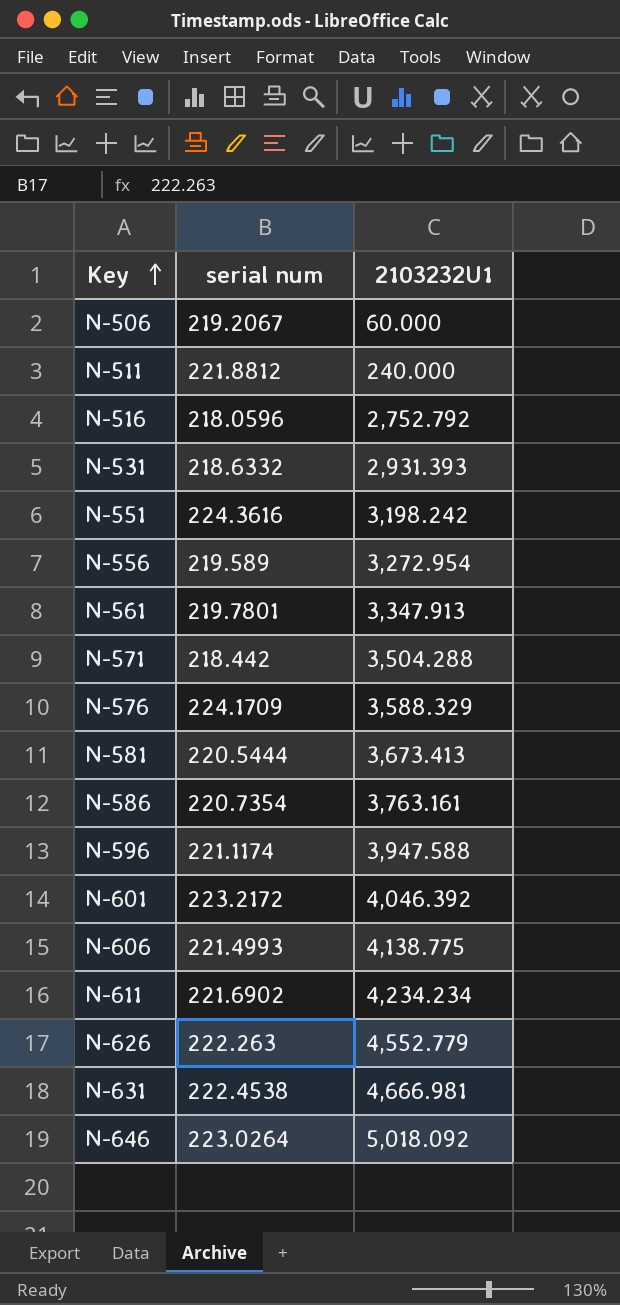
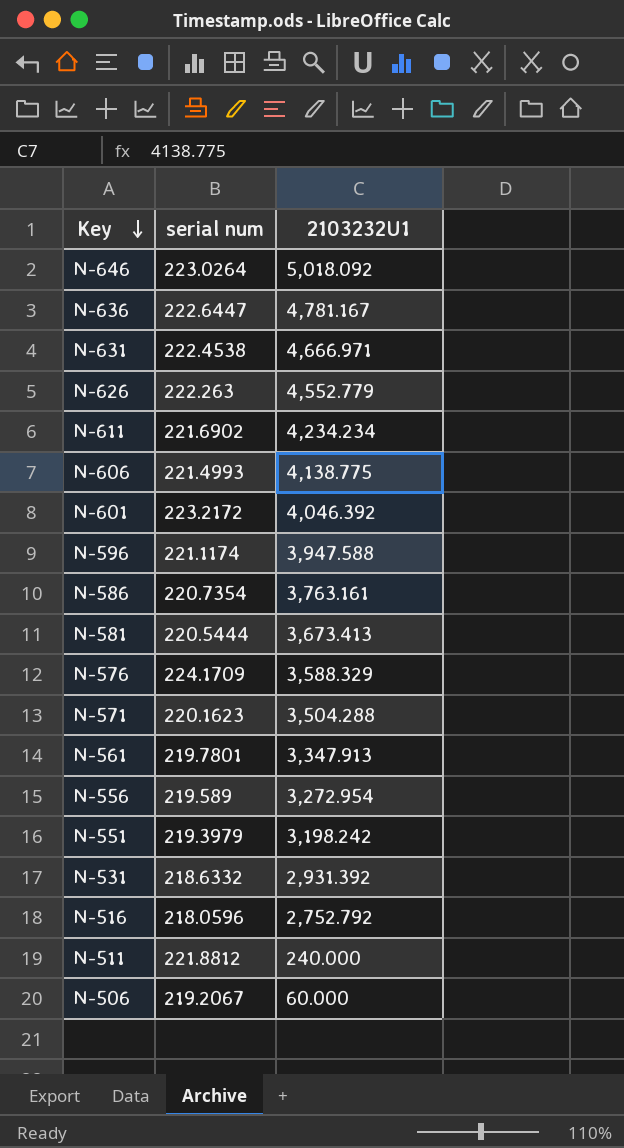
row order: Key ascending -> Key descending
row N-636: none -> 222.6447 | 4,781.167
N-631 | 2103232U1: 4,666.981 -> 4,666.971
N-571 | serial num: 218.442 -> 220.1623
N-551 | serial num: 224.3616 -> 219.3979
N-531 | 2103232U1: 2,931.393 -> 2,931.392

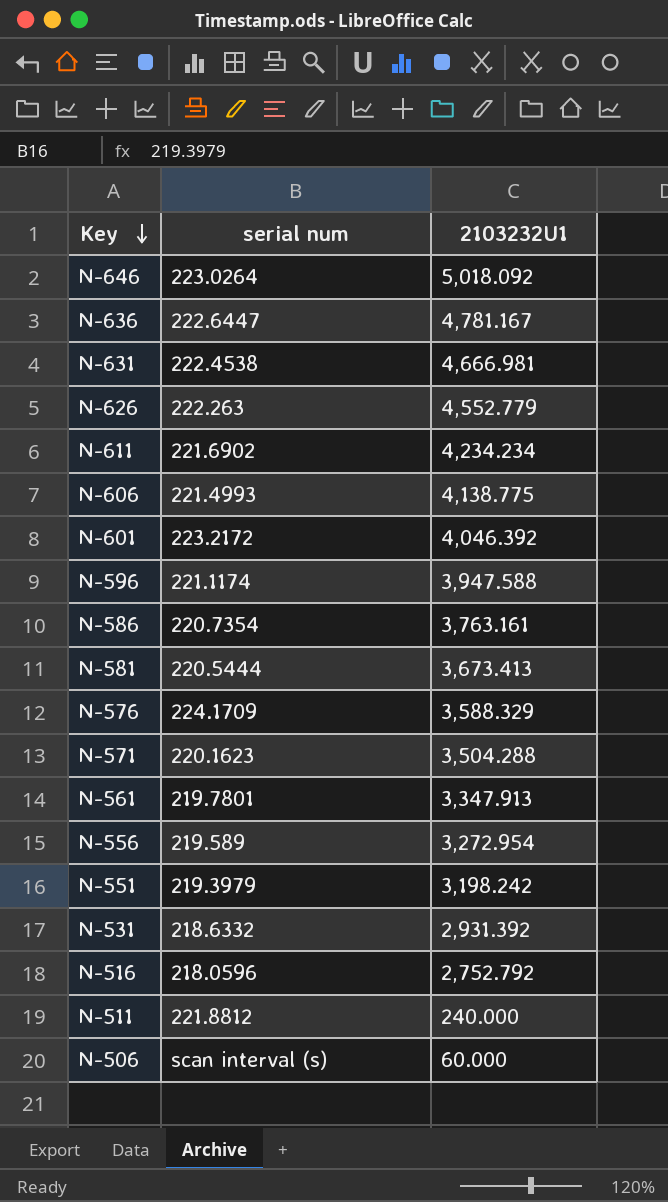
N-631 | 2103232U1: 4,666.971 -> 4,666.981
N-506 | serial num: 219.2067 -> scan interval (s)

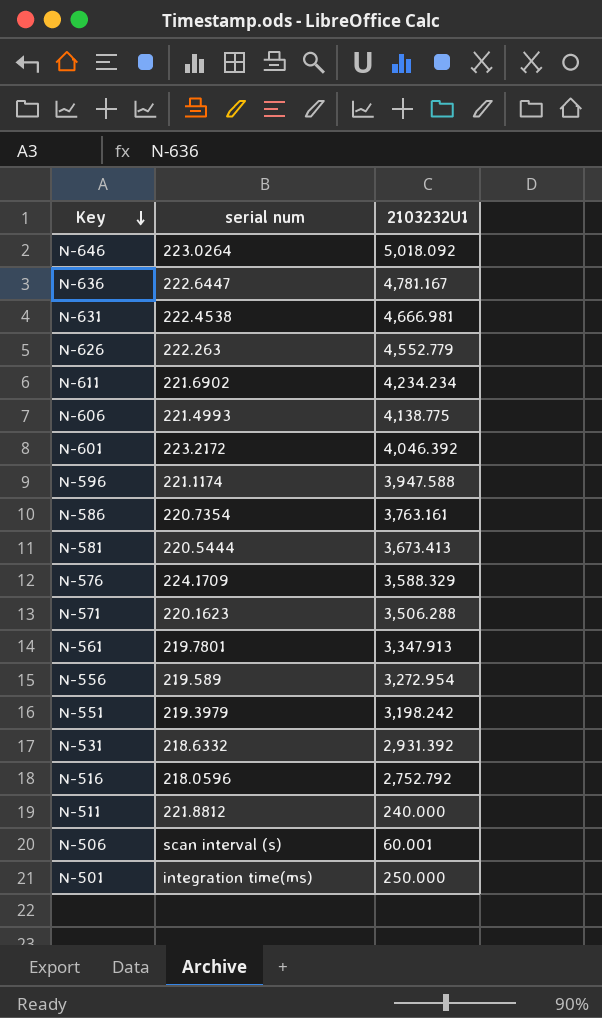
N-571 | 2103232U1: 3,504.288 -> 3,506.288
N-506 | 2103232U1: 60.000 -> 60.001
row N-501: none -> integration time(ms) | 250.000

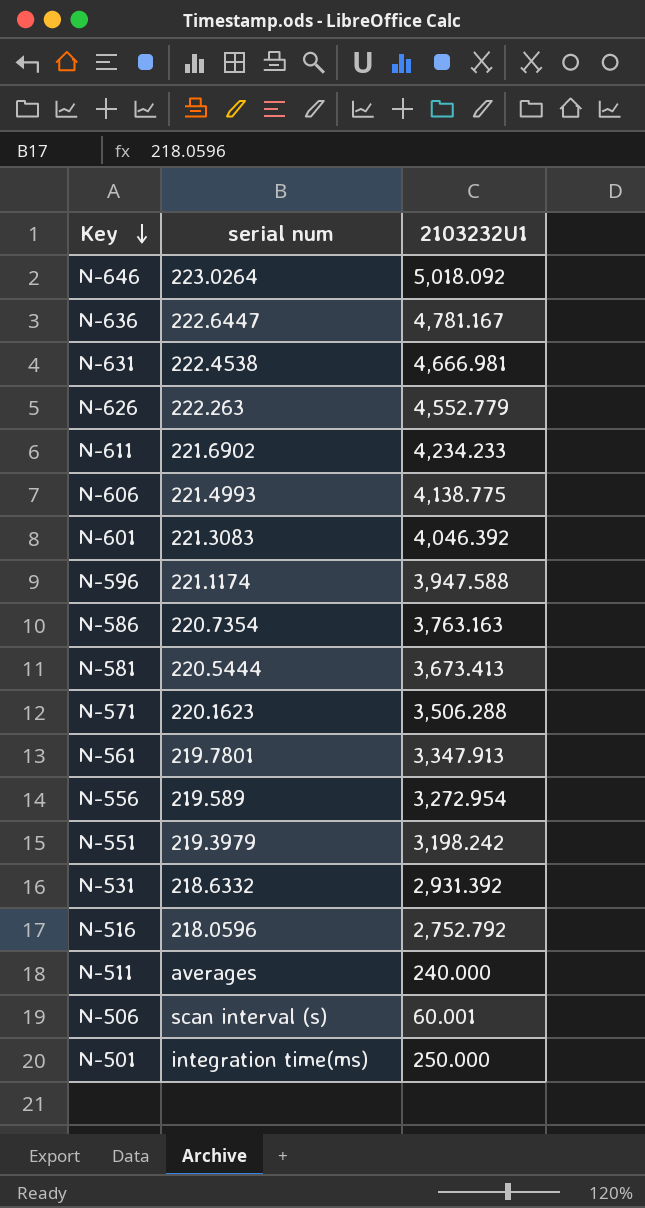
row N-576: 224.1709 | 3,588.329 -> none
N-611 | 2103232U1: 4,234.234 -> 4,234.233
N-601 | serial num: 223.2172 -> 221.3083
N-586 | 2103232U1: 3,763.161 -> 3,763.163
N-511 | serial num: 221.8812 -> averages

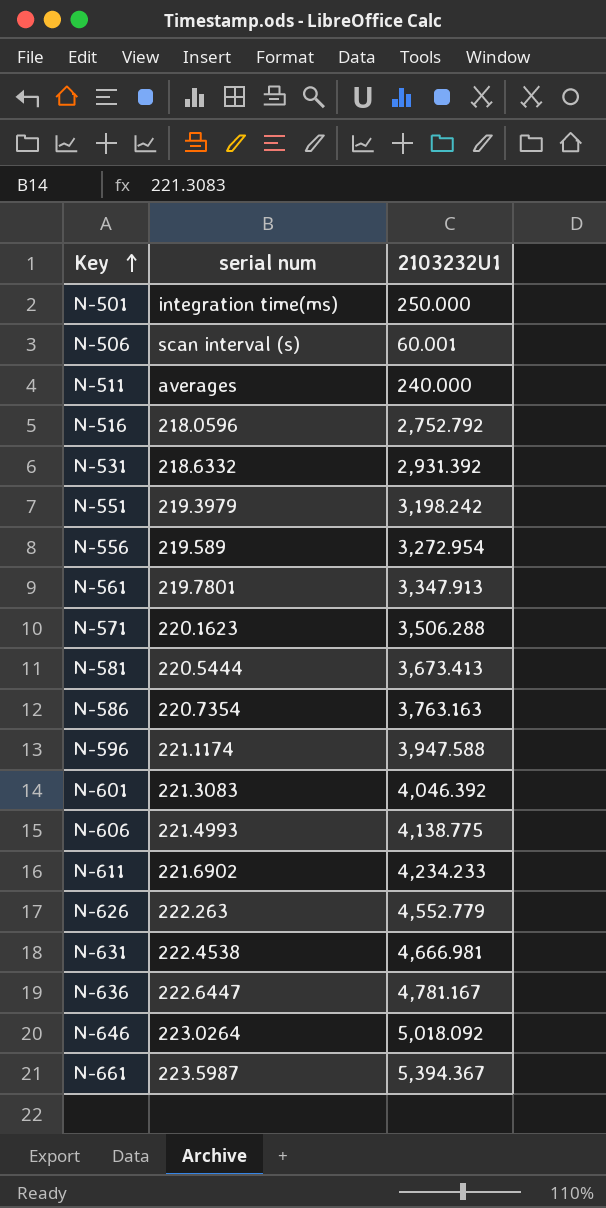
row order: Key descending -> Key ascending
row N-661: none -> 223.5987 | 5,394.367

